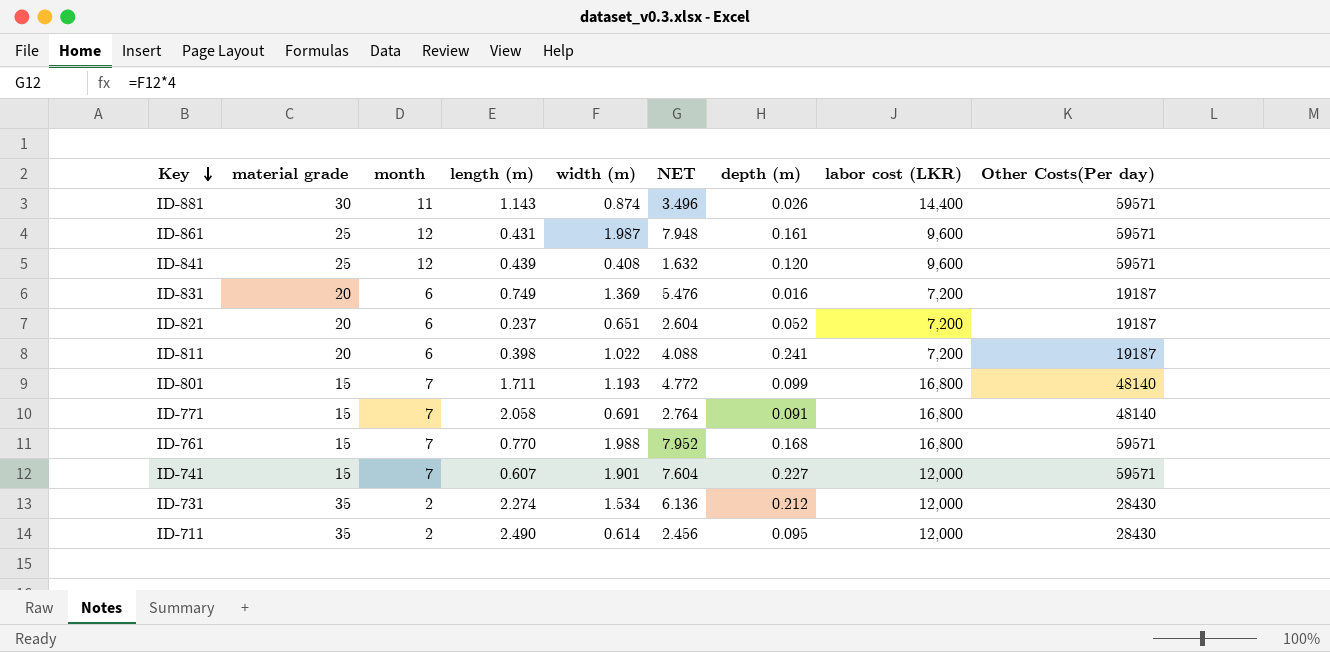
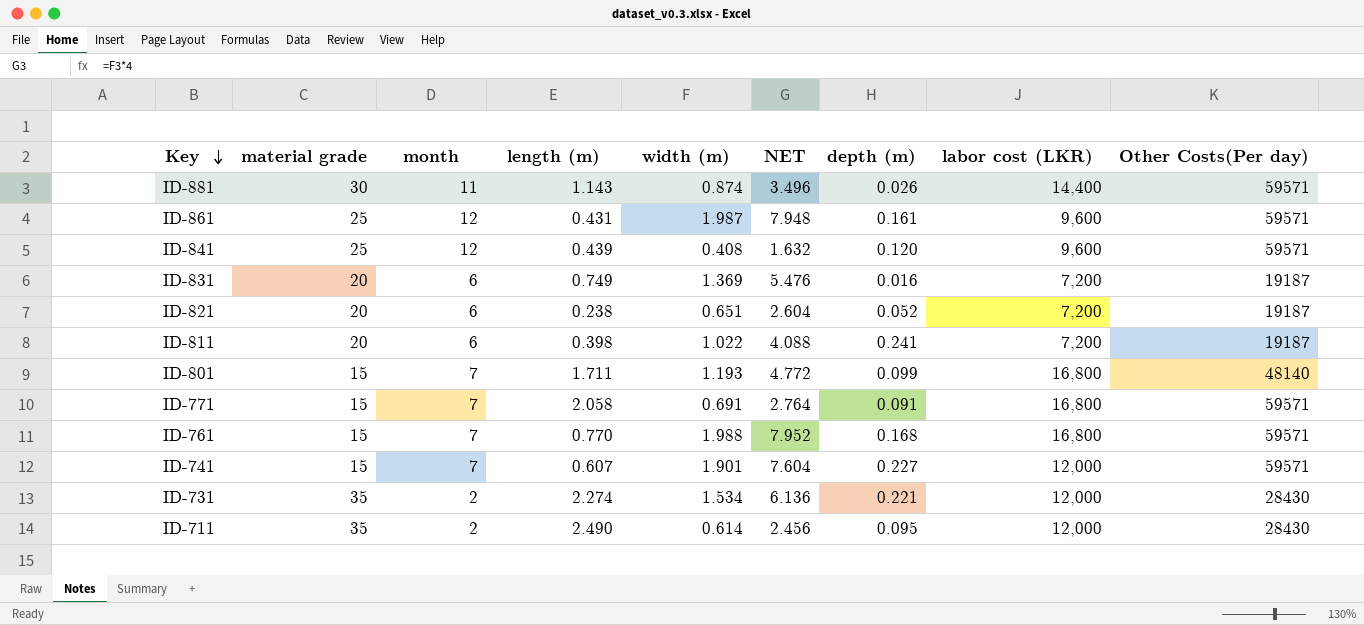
ID-821 | length (m): 0.237 -> 0.238
ID-771 | Other Costs(Per day): 48140 -> 59571
ID-731 | depth (m): 0.212 -> 0.221

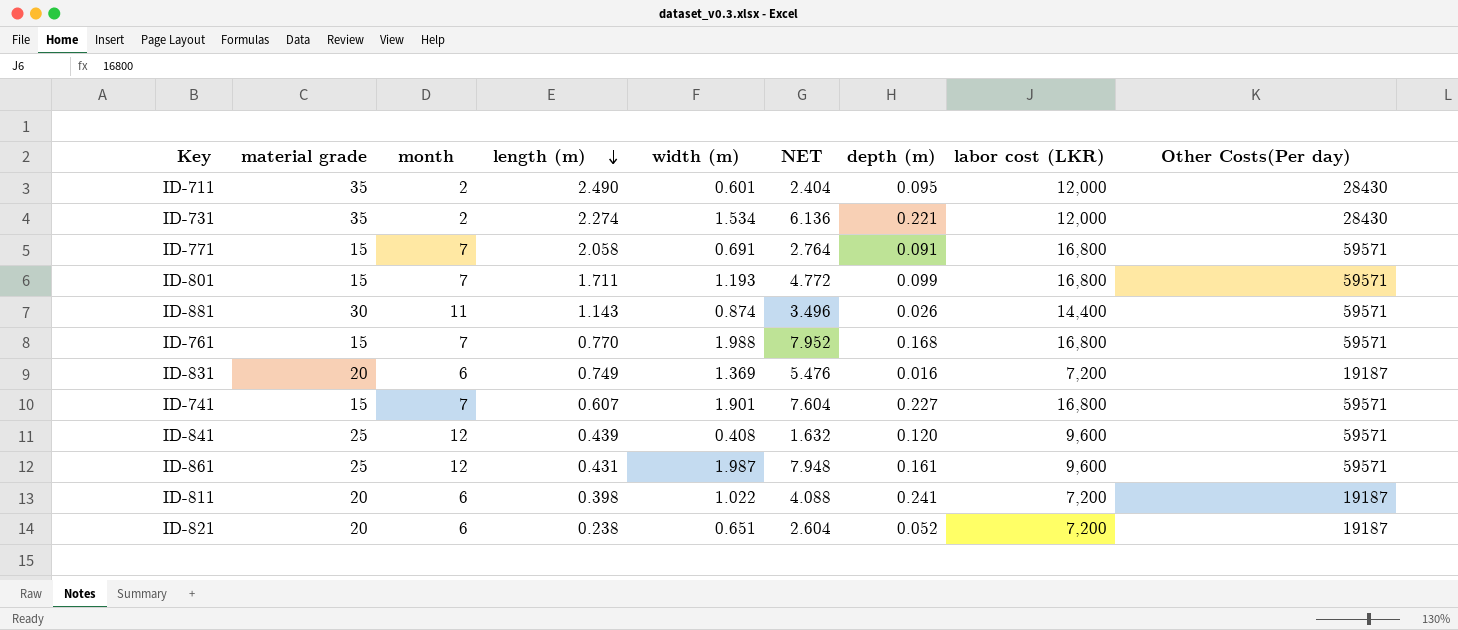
row order: Key descending -> length (m) descending
ID-711 | width (m): 0.614 -> 0.601
ID-711 | NET: 2.456 -> 2.404
ID-801 | Other Costs(Per day): 48140 -> 59571
ID-741 | labor cost (LKR): 12,000 -> 16,800

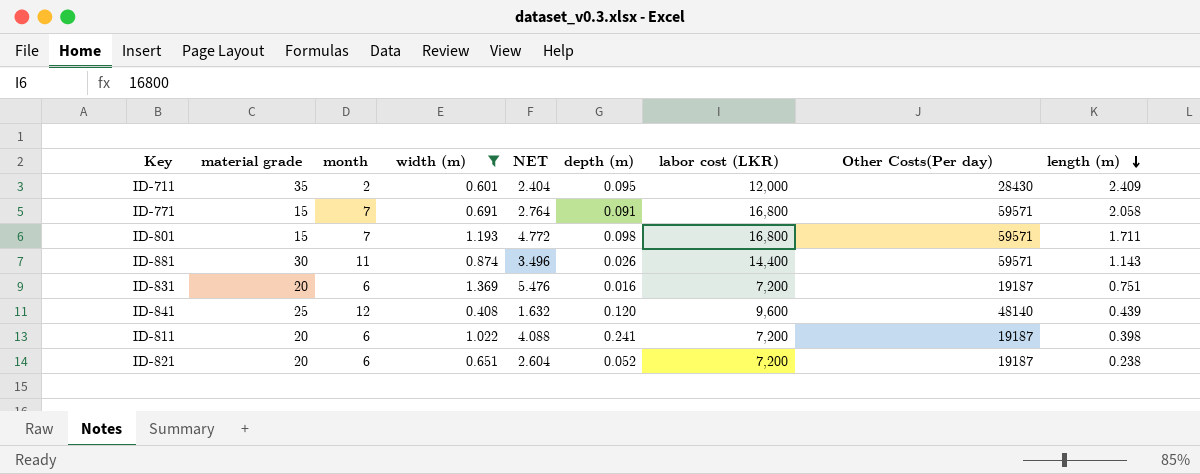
filter: none -> width (m) <= 1.369
column length (m) | position: 4 -> 9
ID-711 | length (m): 2.490 -> 2.409
ID-801 | depth (m): 0.099 -> 0.098
ID-831 | length (m): 0.749 -> 0.751
ID-841 | Other Costs(Per day): 59571 -> 48140

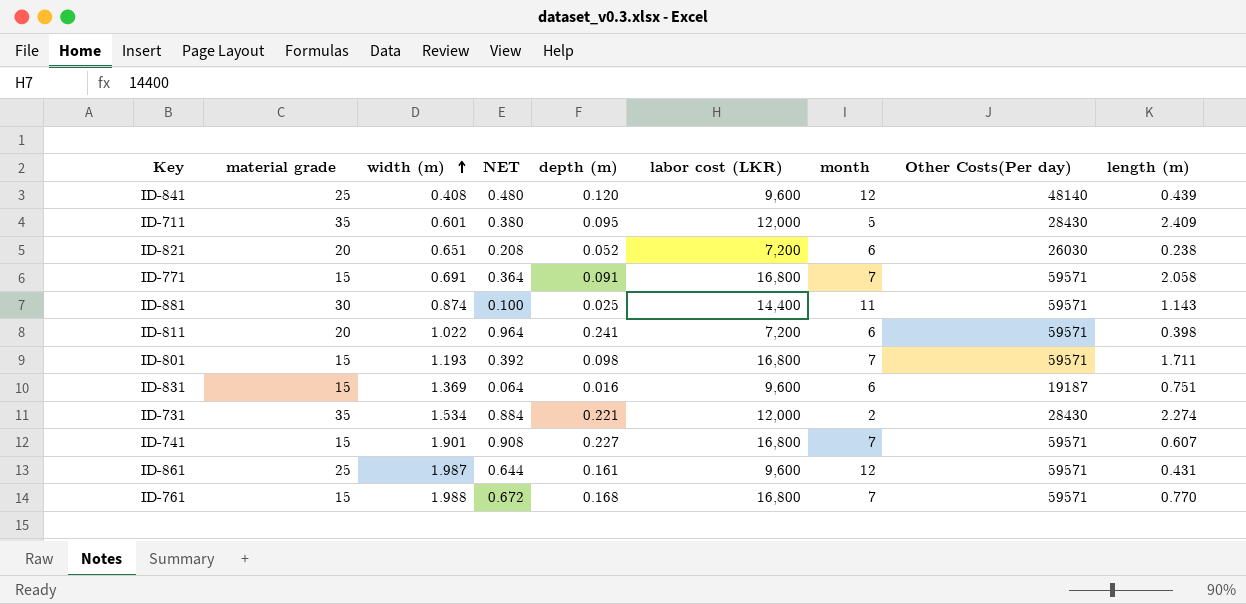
filter: width (m) <= 1.369 -> none
row order: length (m) descending -> width (m) ascending
column NET | formula: [width (m)] * 4 -> [depth (m)] * 4
column month | position: 3 -> 7
ID-711 | month: 2 -> 5
ID-821 | Other Costs(Per day): 19187 -> 26030
ID-881 | depth (m): 0.026 -> 0.025
ID-811 | Other Costs(Per day): 19187 -> 59571
ID-831 | material grade: 20 -> 15
ID-831 | labor cost (LKR): 7,200 -> 9,600

